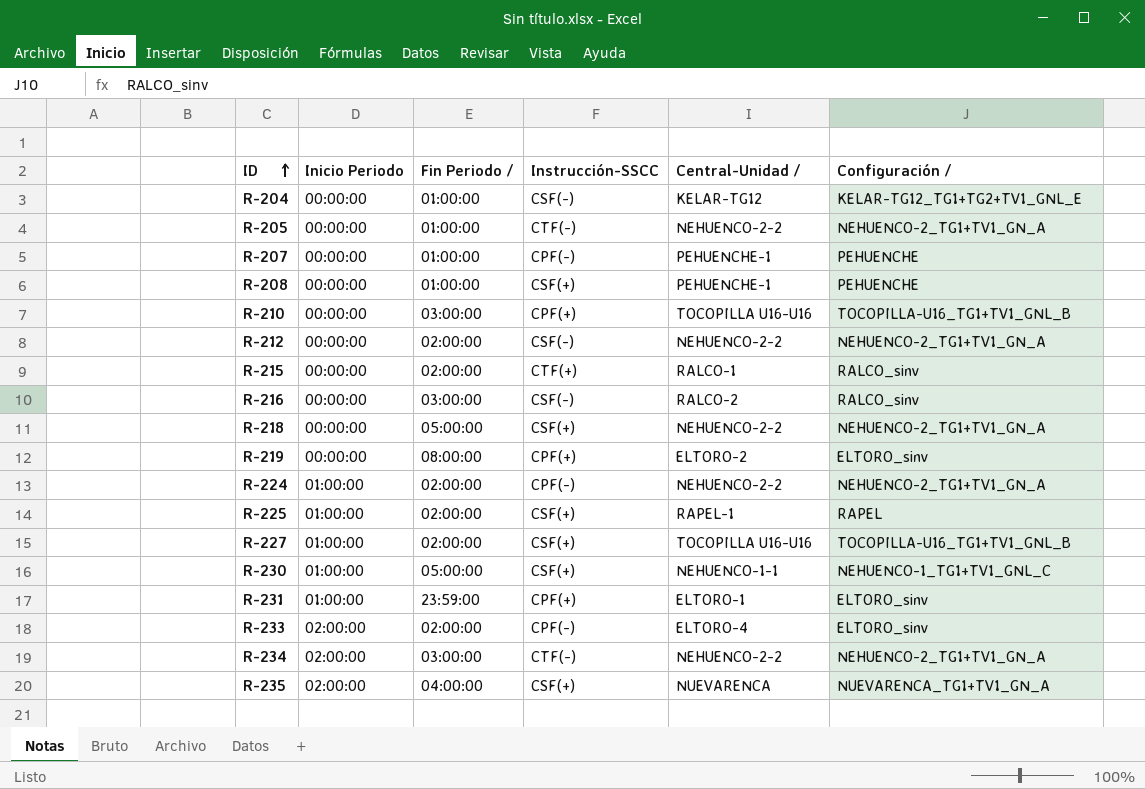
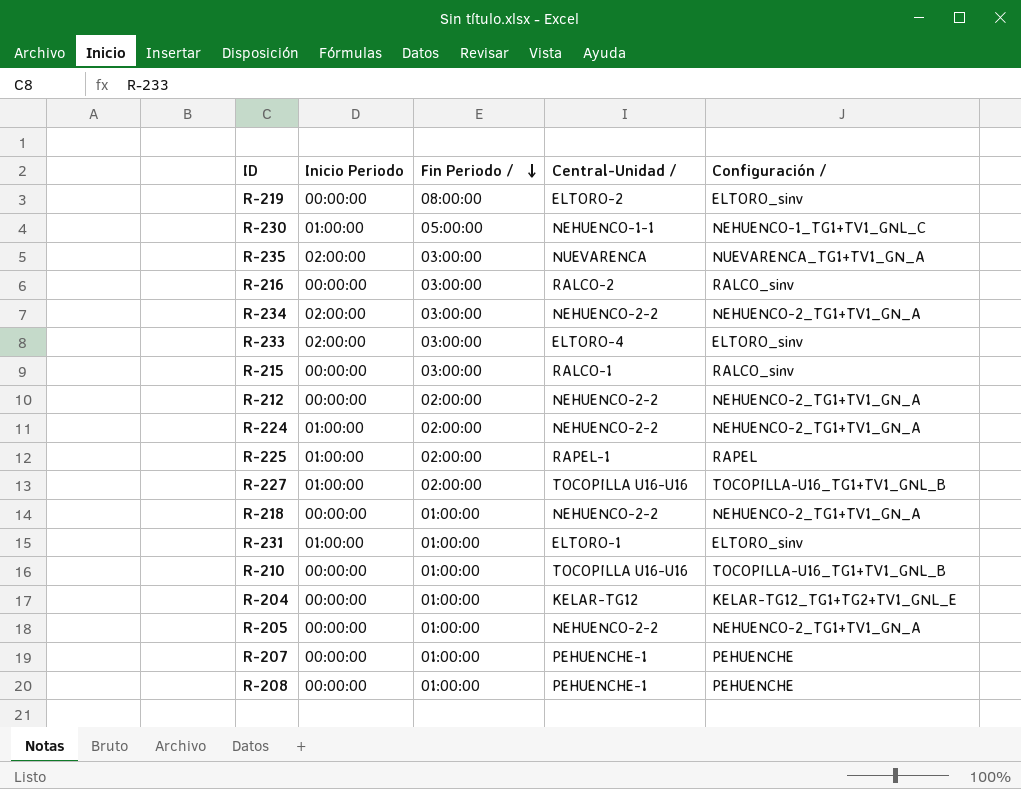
row order: ID ascending -> Fin Periodo / descending
column Instrucción-SSCC | position: 4 -> none
R-235 | Fin Periodo /: 04:00:00 -> 03:00:00
R-233 | Fin Periodo /: 02:00:00 -> 03:00:00
R-215 | Fin Periodo /: 02:00:00 -> 03:00:00
R-218 | Fin Periodo /: 05:00:00 -> 01:00:00
R-231 | Fin Periodo /: 23:59:00 -> 01:00:00
R-210 | Fin Periodo /: 03:00:00 -> 01:00:00

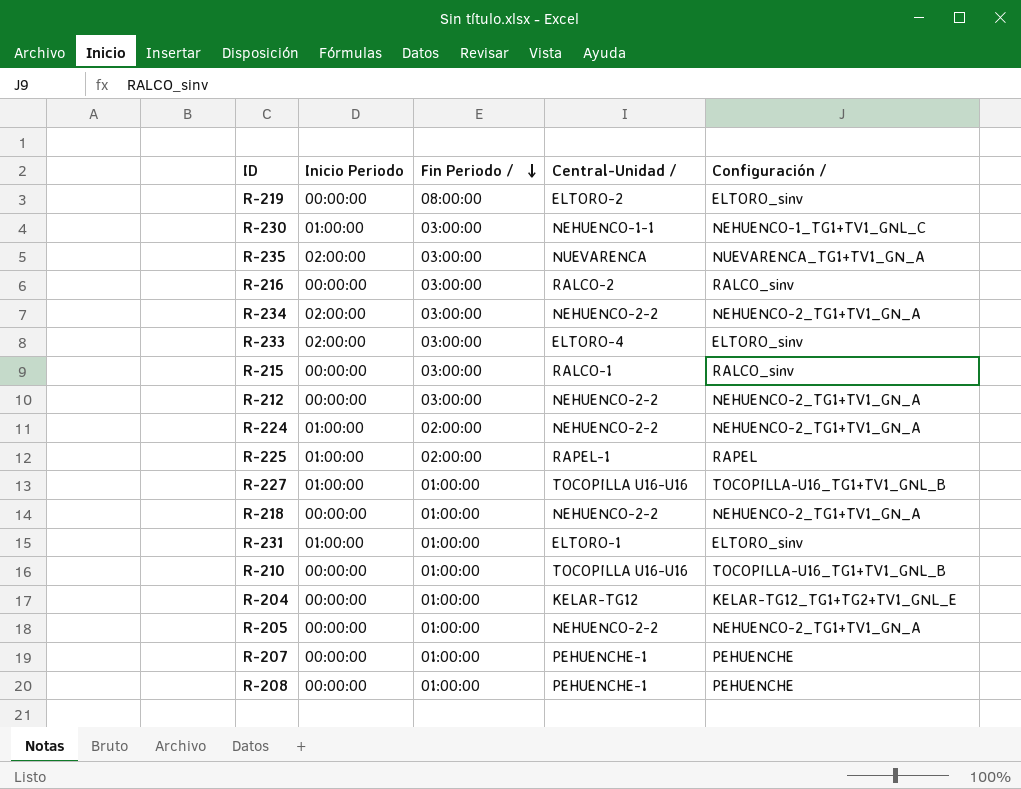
R-230 | Fin Periodo /: 05:00:00 -> 03:00:00
R-212 | Fin Periodo /: 02:00:00 -> 03:00:00
R-227 | Fin Periodo /: 02:00:00 -> 01:00:00

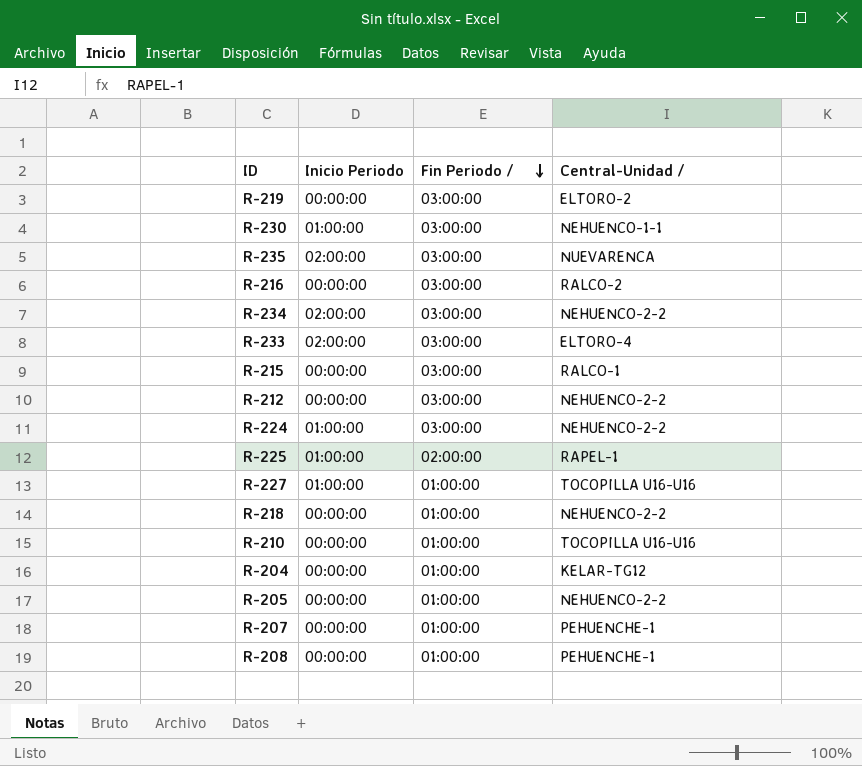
column Configuración / | position: 5 -> none
row R-231: 01:00:00 | 01:00:00 | ELTORO-1 | ELTORO_sinv -> none
R-219 | Fin Periodo /: 08:00:00 -> 03:00:00
R-224 | Fin Periodo /: 02:00:00 -> 03:00:00

